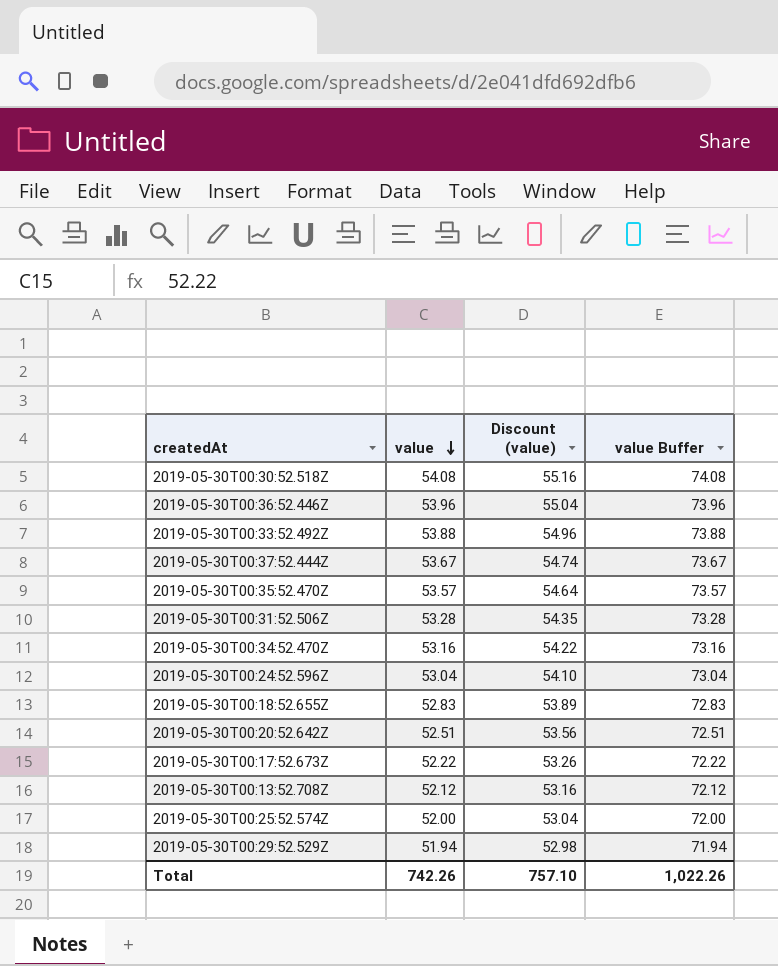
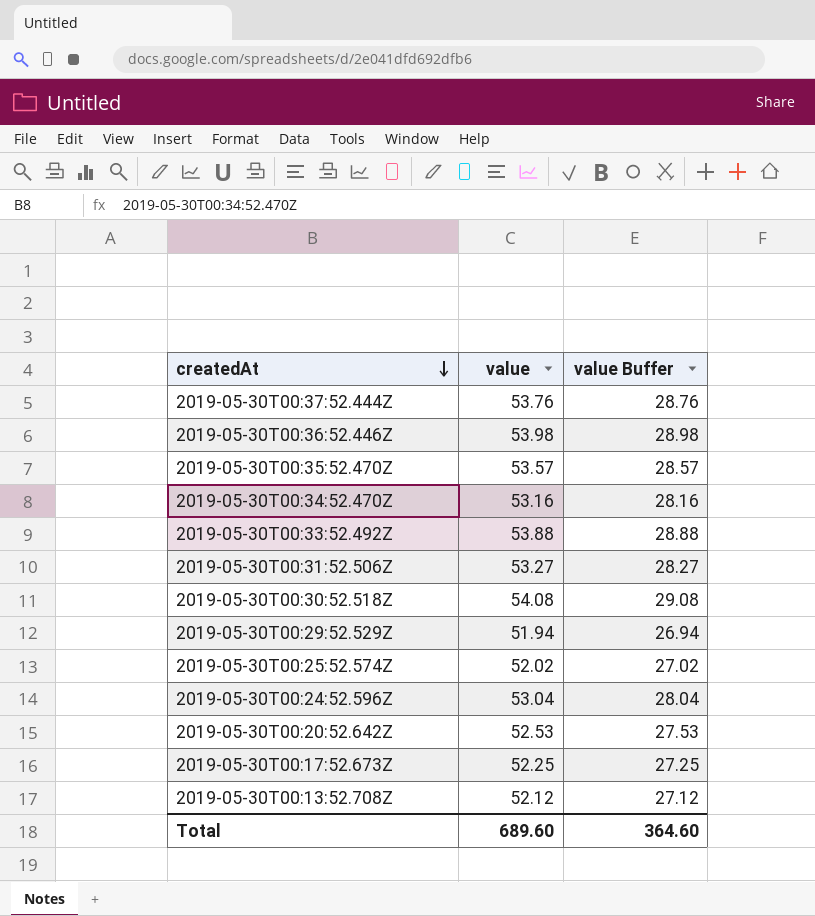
row order: value descending -> createdAt descending
column Discount (value) | formula: [value] * 1.02 -> none
column value Buffer | formula: [value] + 20 -> [value] - 25
row 2019-05-30T00:18:52.655Z: 52.83 | 53.89 | 72.83 -> none
2019-05-30T00:37:52.444Z | value: 53.67 -> 53.76
2019-05-30T00:36:52.446Z | value: 53.96 -> 53.98
2019-05-30T00:31:52.506Z | value: 53.28 -> 53.27
2019-05-30T00:25:52.574Z | value: 52.00 -> 52.02
2019-05-30T00:20:52.642Z | value: 52.51 -> 52.53
2019-05-30T00:17:52.673Z | value: 52.22 -> 52.25
Total | value: 742.26 -> 689.60
Total | value Buffer: 1,022.26 -> 364.60

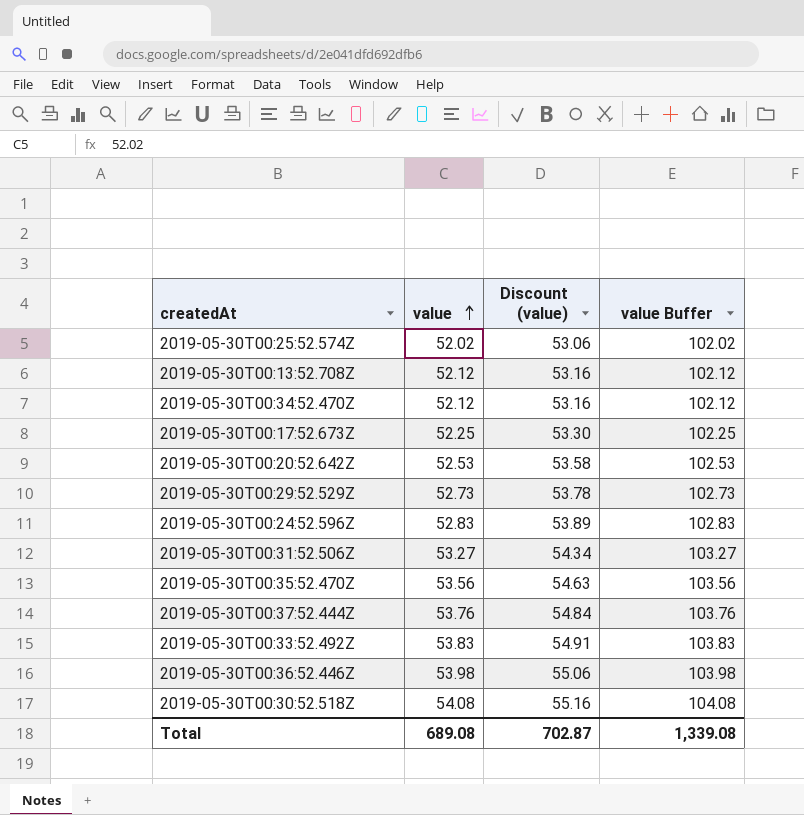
row order: createdAt descending -> value ascending
column Discount (value) | formula: none -> [value] * 1.02
column value Buffer | formula: [value] - 25 -> [value] + 50
2019-05-30T00:34:52.470Z | value: 53.16 -> 52.12
2019-05-30T00:29:52.529Z | value: 51.94 -> 52.73
2019-05-30T00:24:52.596Z | value: 53.04 -> 52.83
2019-05-30T00:35:52.470Z | value: 53.57 -> 53.56
2019-05-30T00:33:52.492Z | value: 53.88 -> 53.83
Total | value: 689.60 -> 689.08
Total | value Buffer: 364.60 -> 1,339.08

